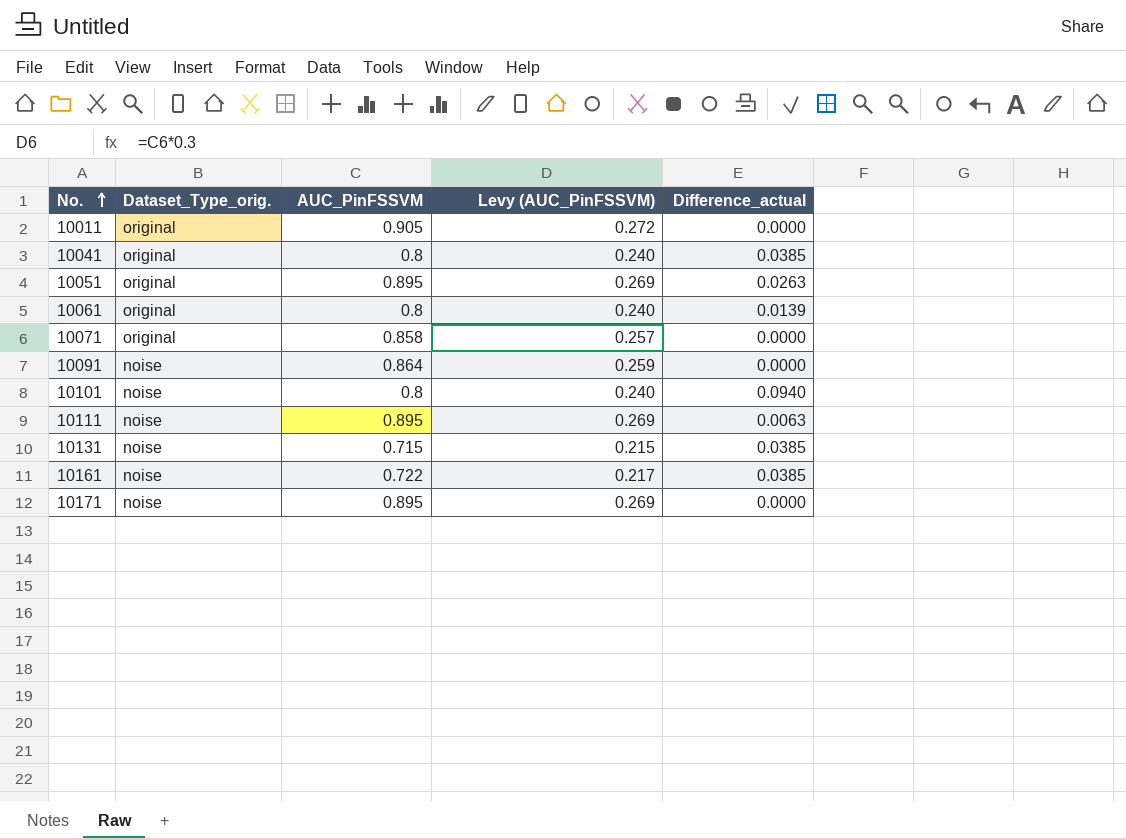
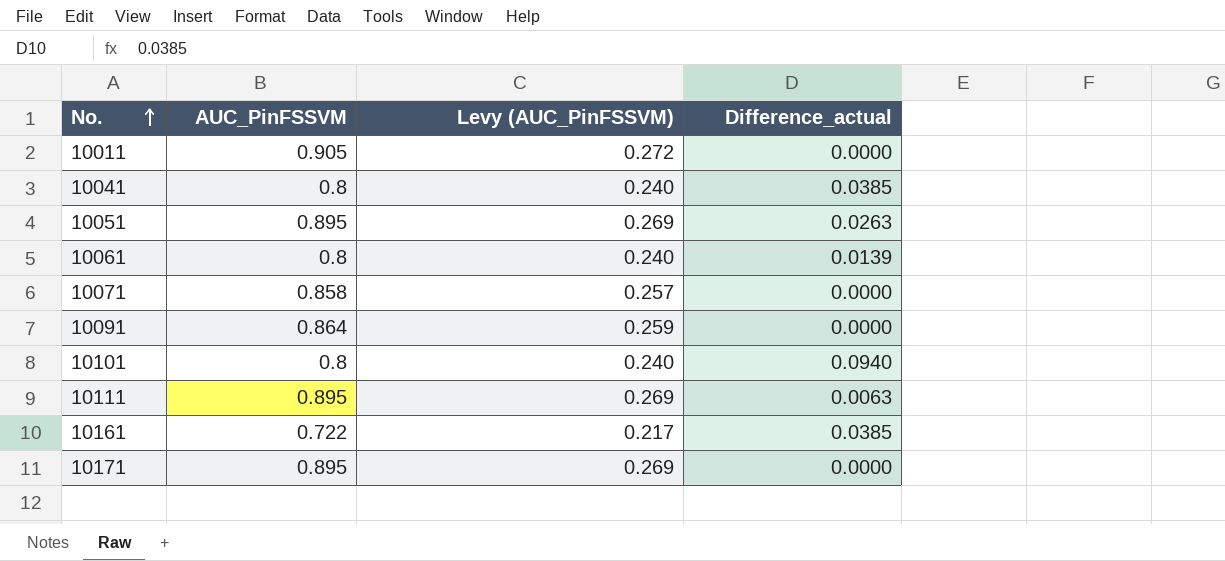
column Dataset_Type_orig. | position: 2 -> none
row 10131: noise | 0.715 | 0.215 | 0.0385 -> none

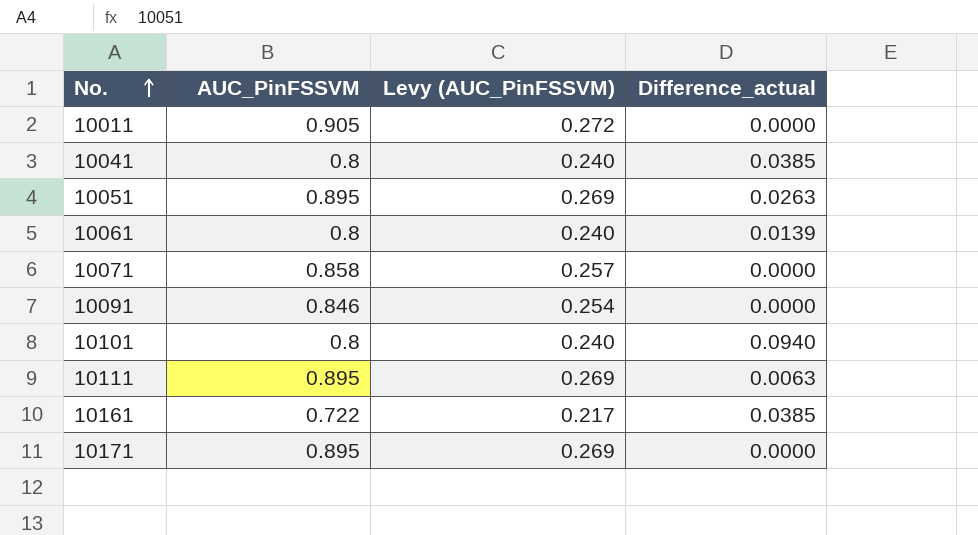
10091 | AUC_PinFSSVM: 0.864 -> 0.846
10091 | Levy (AUC_PinFSSVM): 0.259 -> 0.254

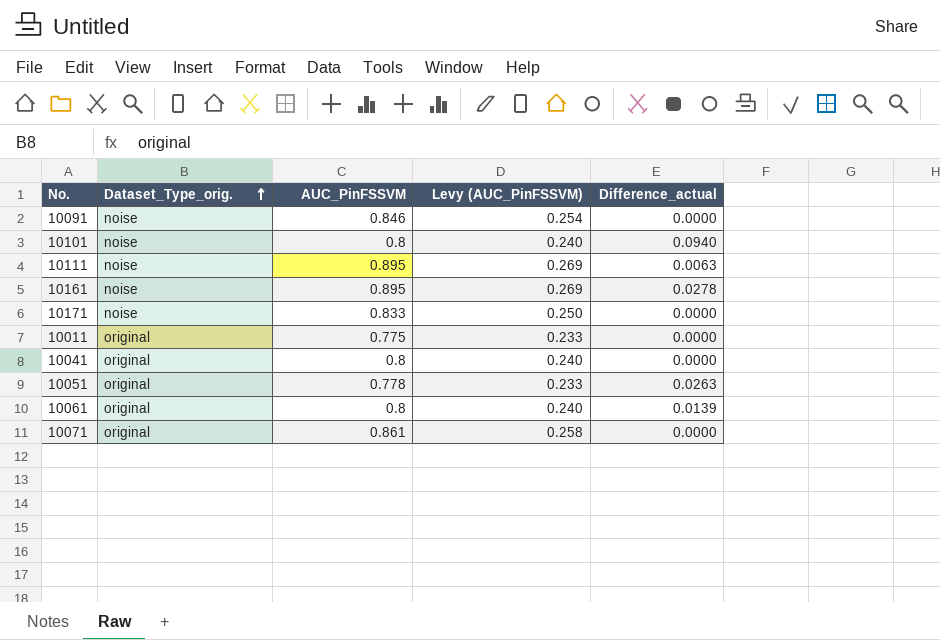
row order: No. ascending -> Dataset_Type_orig. ascending
column Dataset_Type_orig. | position: none -> 2
10161 | AUC_PinFSSVM: 0.722 -> 0.895
10161 | Levy (AUC_PinFSSVM): 0.217 -> 0.269
10161 | Difference_actual: 0.0385 -> 0.0278
10171 | AUC_PinFSSVM: 0.895 -> 0.833
10171 | Levy (AUC_PinFSSVM): 0.269 -> 0.250
10011 | AUC_PinFSSVM: 0.905 -> 0.775
10011 | Levy (AUC_PinFSSVM): 0.272 -> 0.233
10041 | Difference_actual: 0.0385 -> 0.0000
10051 | AUC_PinFSSVM: 0.895 -> 0.778
10051 | Levy (AUC_PinFSSVM): 0.269 -> 0.233
10071 | AUC_PinFSSVM: 0.858 -> 0.861
10071 | Levy (AUC_PinFSSVM): 0.257 -> 0.258

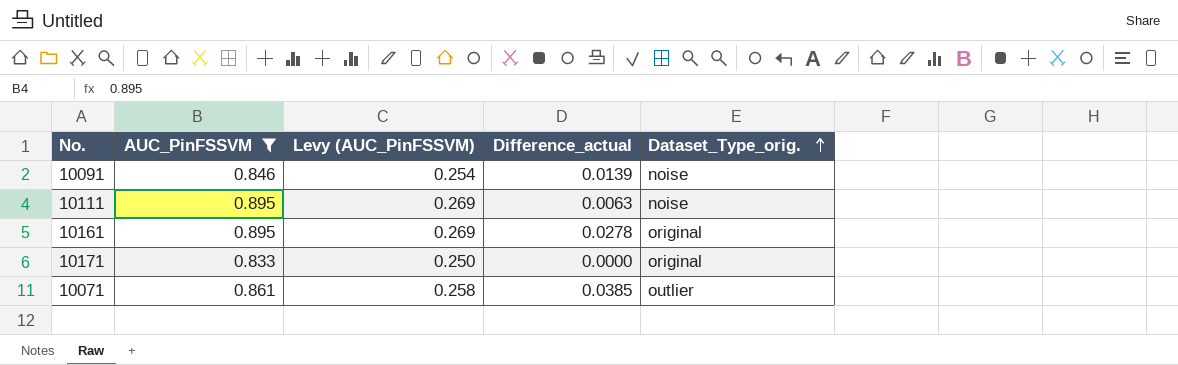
filter: none -> AUC_PinFSSVM >= 0.833
column Dataset_Type_orig. | position: 2 -> 5
10091 | Difference_actual: 0.0000 -> 0.0139
10161 | Dataset_Type_orig.: noise -> original
10171 | Dataset_Type_orig.: noise -> original
10071 | Difference_actual: 0.0000 -> 0.0385
10071 | Dataset_Type_orig.: original -> outlier

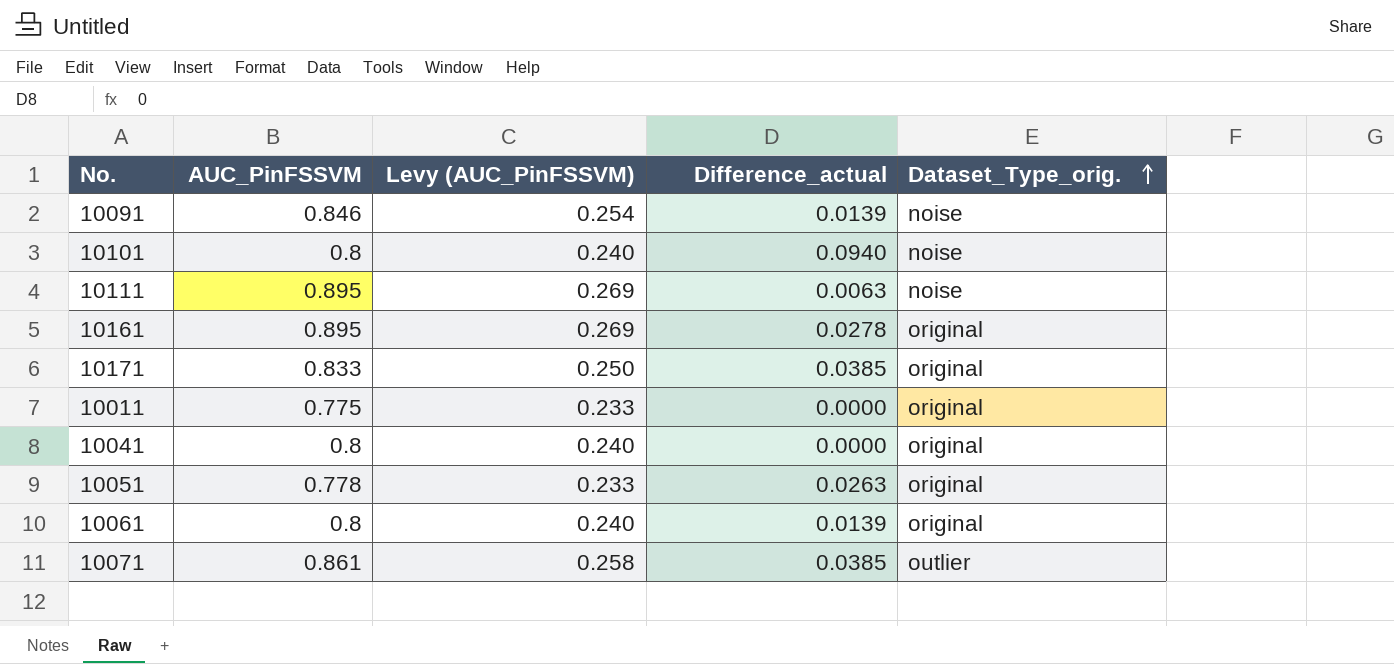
filter: AUC_PinFSSVM >= 0.833 -> none
10171 | Difference_actual: 0.0000 -> 0.0385

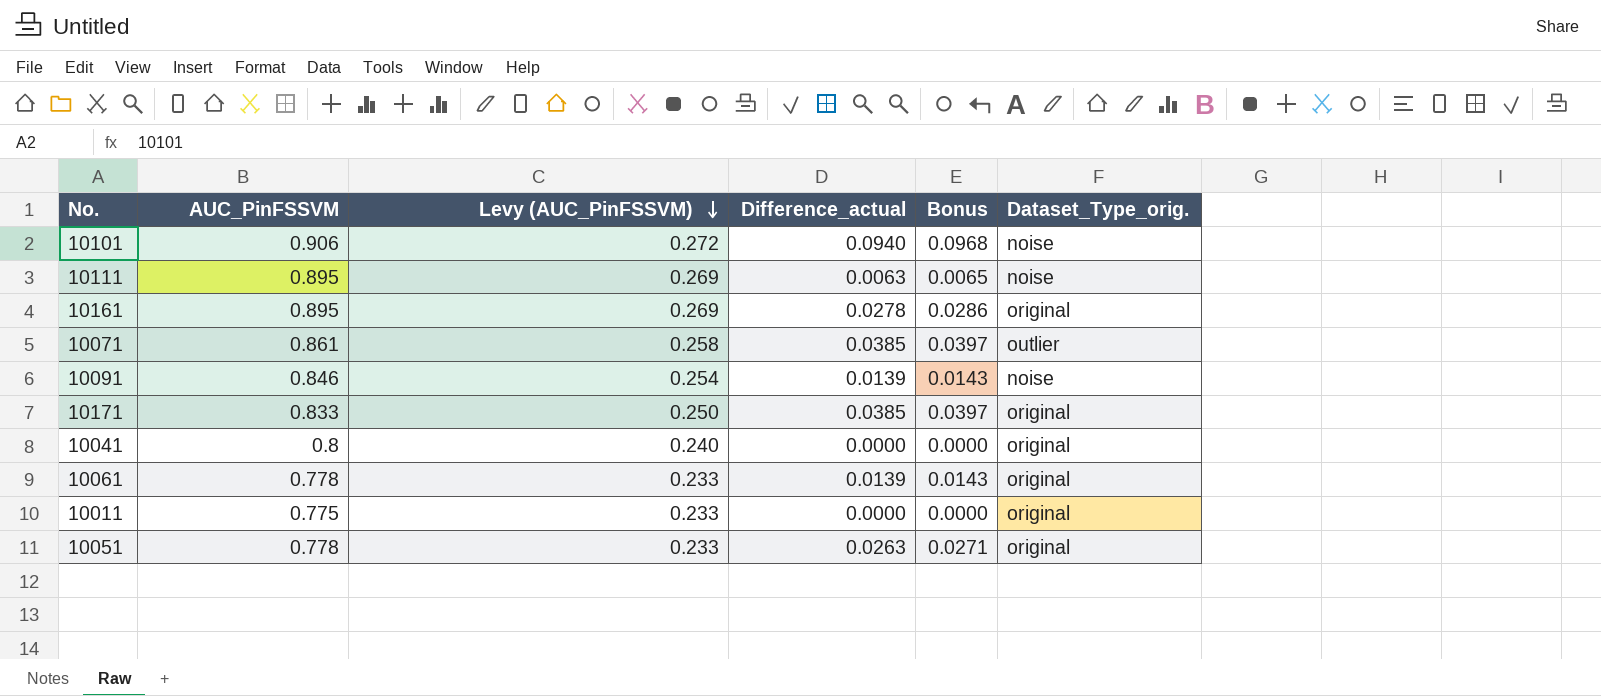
row order: Dataset_Type_orig. ascending -> Levy (AUC_PinFSSVM) descending
column Bonus | formula: none -> [Difference_actual] * 1.03
10101 | AUC_PinFSSVM: 0.8 -> 0.906
10101 | Levy (AUC_PinFSSVM): 0.240 -> 0.272
10061 | AUC_PinFSSVM: 0.8 -> 0.778
10061 | Levy (AUC_PinFSSVM): 0.240 -> 0.233

